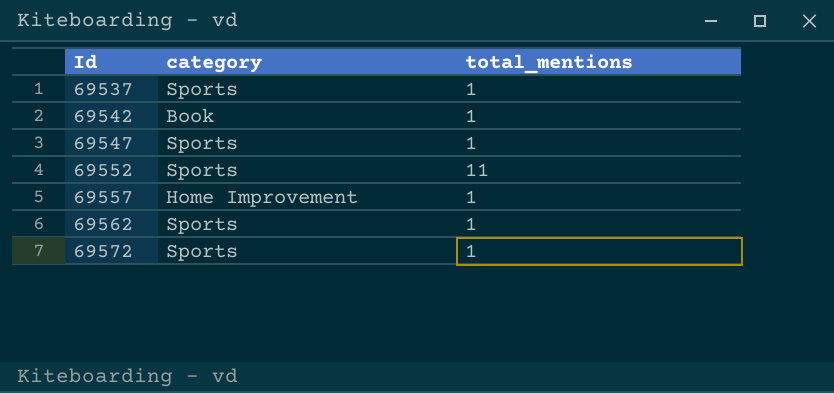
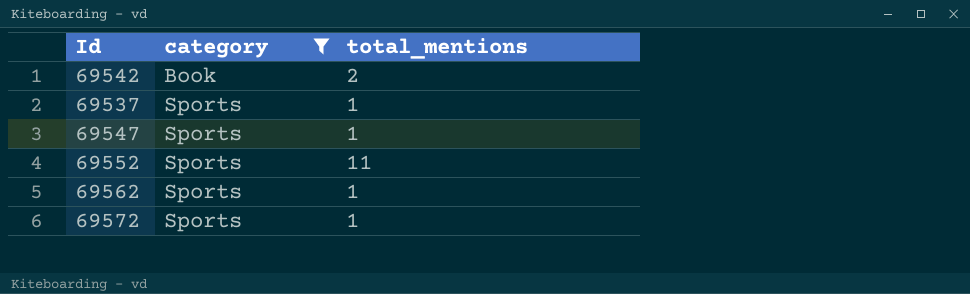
filter: none -> category != Home Improvement
row order: Id ascending -> category ascending
69542 | total_mentions: 1 -> 2

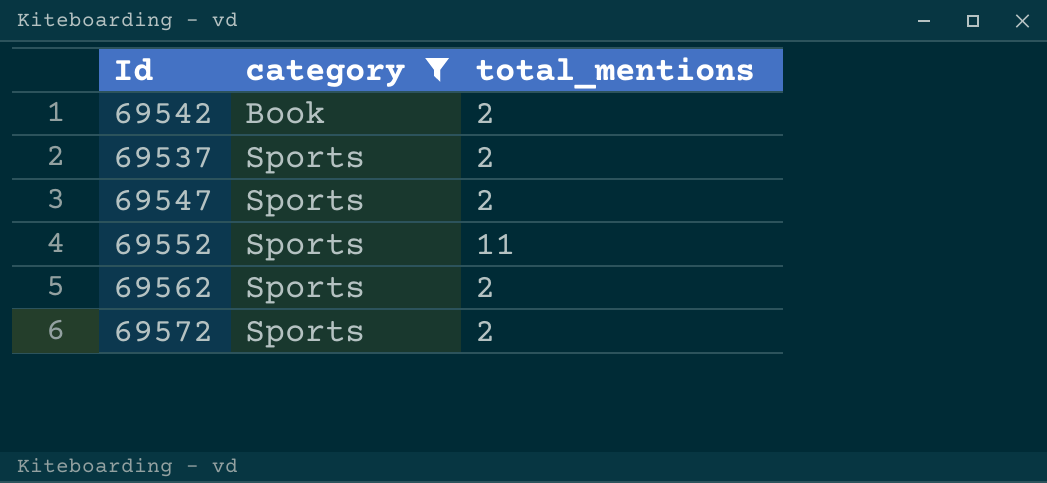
69537 | total_mentions: 1 -> 2
69547 | total_mentions: 1 -> 2
69562 | total_mentions: 1 -> 2
69572 | total_mentions: 1 -> 2

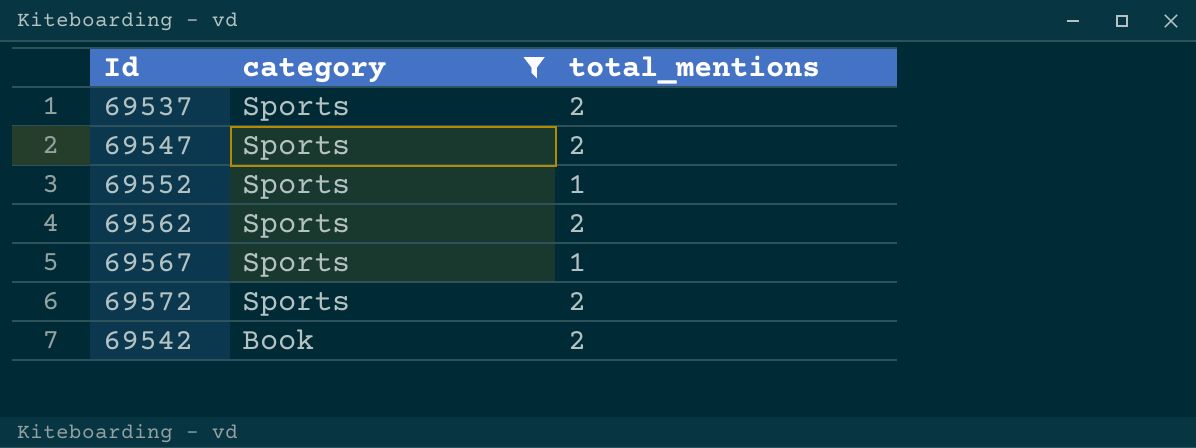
row order: category ascending -> category descending
69552 | total_mentions: 11 -> 1
row 69567: none -> Sports | 1

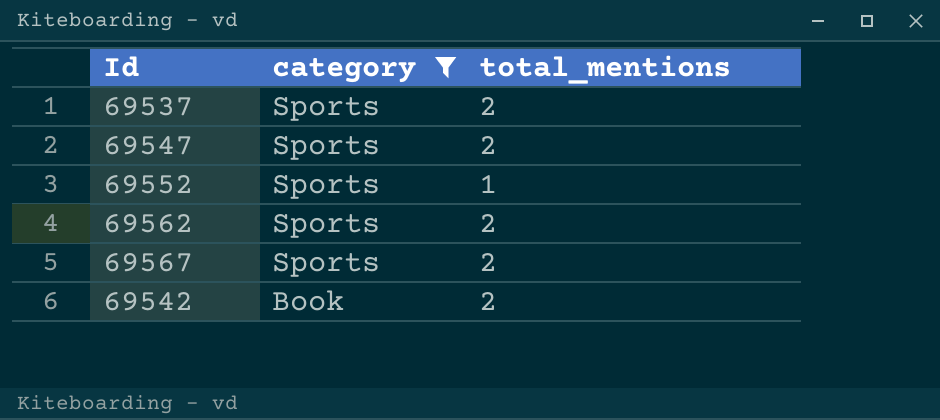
row 69572: Sports | 2 -> none
69567 | total_mentions: 1 -> 2

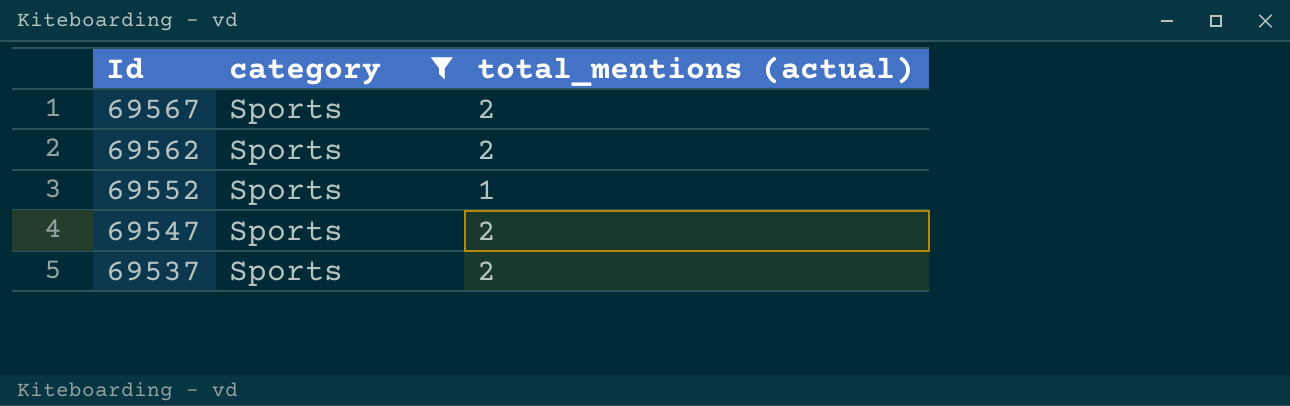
row order: category descending -> Id descending
column name: total_mentions -> total_mentions (actual)
row 69542: Book | 2 -> none

